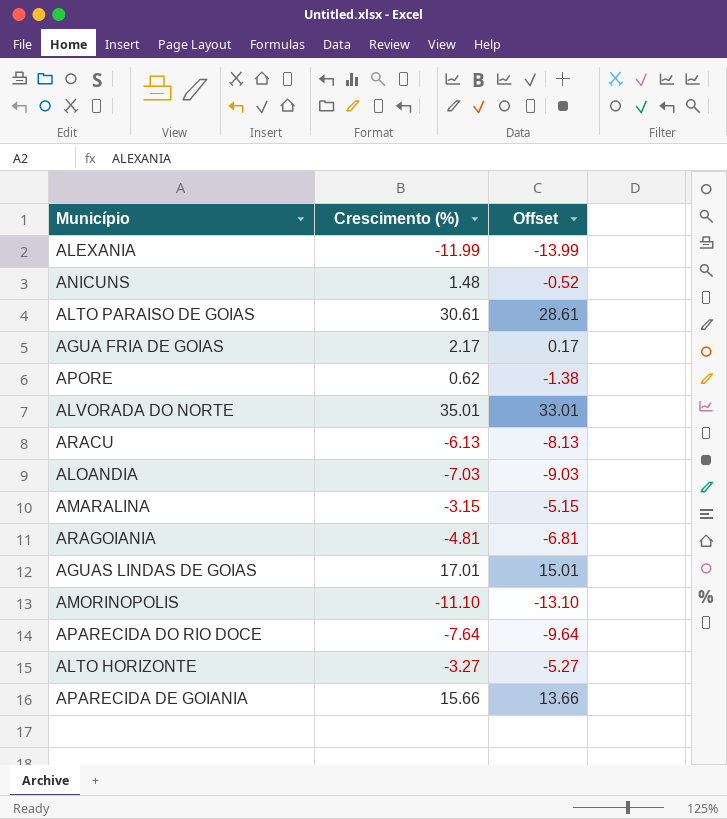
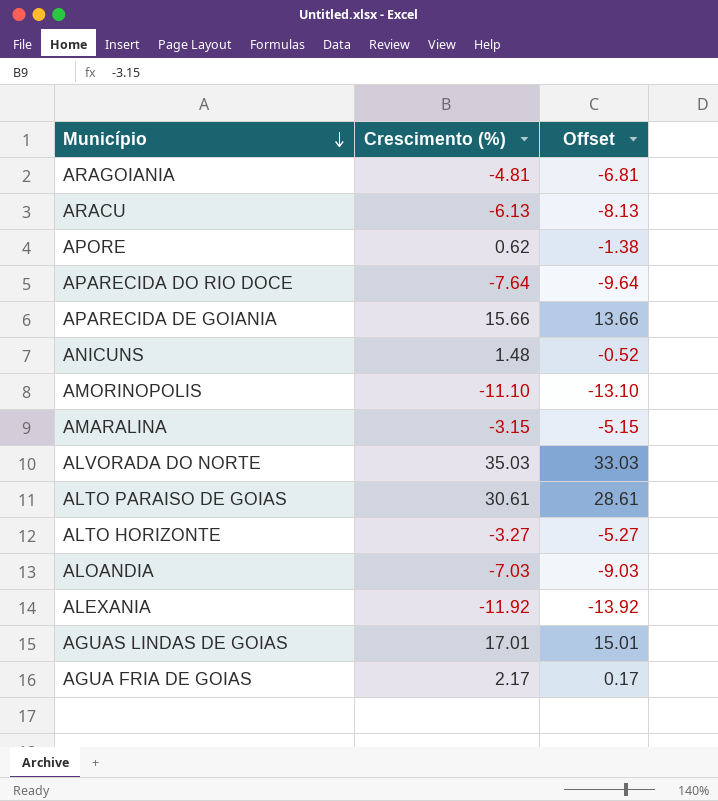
row order: none -> Município descending
ALVORADA DO NORTE | Crescimento (%): 35.01 -> 35.03
ALVORADA DO NORTE | Offset: 33.01 -> 33.03
ALEXANIA | Crescimento (%): -11.99 -> -11.92
ALEXANIA | Offset: -13.99 -> -13.92

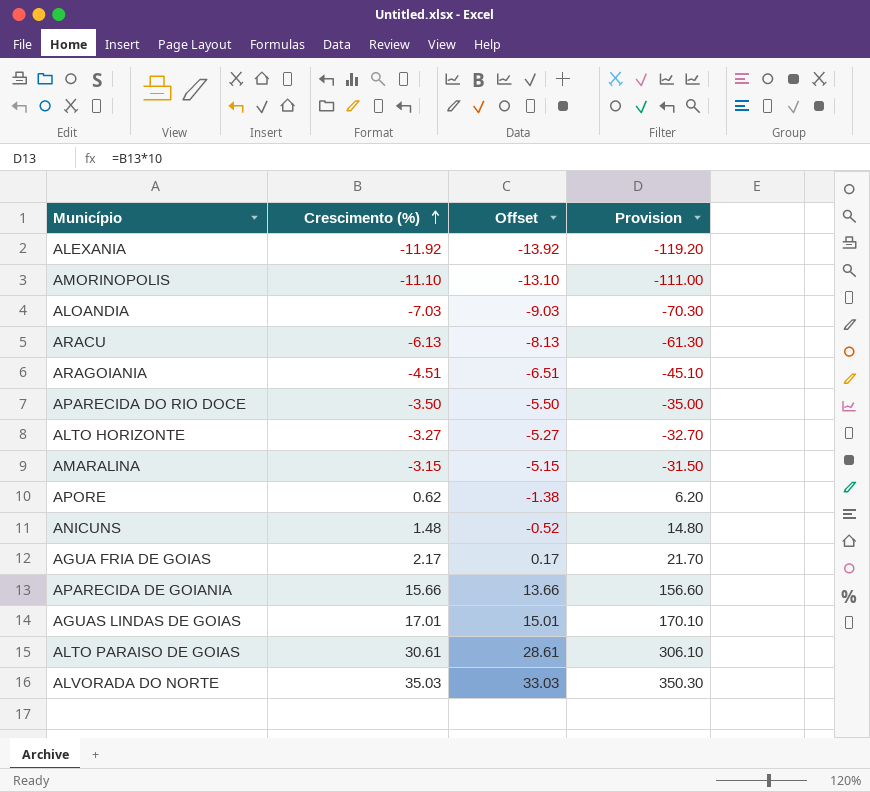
row order: Município descending -> Crescimento (%) ascending
column Provision | formula: none -> [Crescimento (%)] * 10
ARAGOIANIA | Crescimento (%): -4.81 -> -4.51
ARAGOIANIA | Offset: -6.81 -> -6.51
APARECIDA DO RIO DOCE | Crescimento (%): -7.64 -> -3.50
APARECIDA DO RIO DOCE | Offset: -9.64 -> -5.50

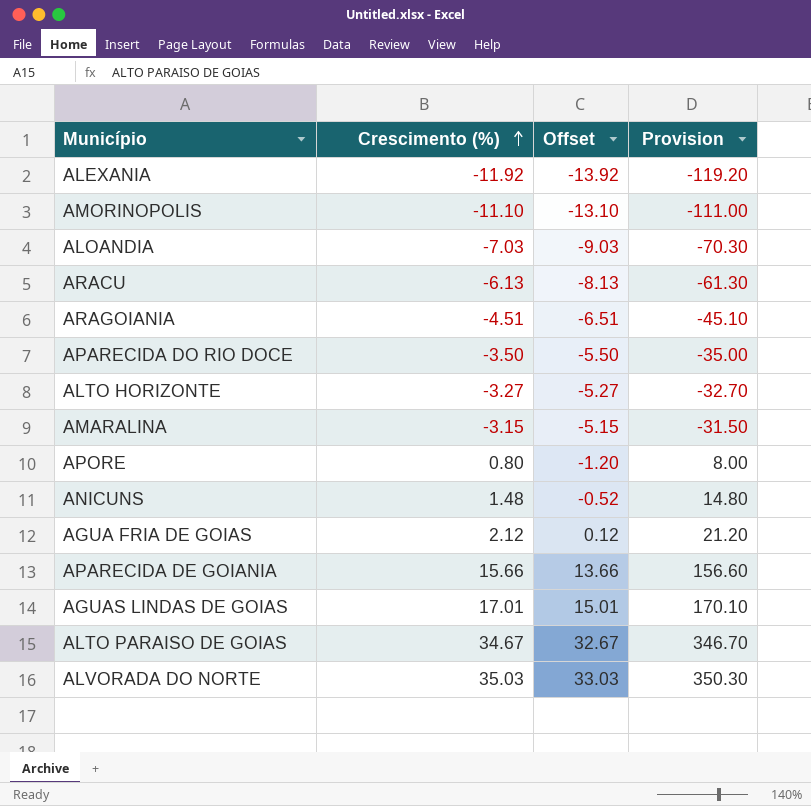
APORE | Crescimento (%): 0.62 -> 0.80
APORE | Offset: -1.38 -> -1.20
APORE | Provision: 6.20 -> 8.00
AGUA FRIA DE GOIAS | Crescimento (%): 2.17 -> 2.12
AGUA FRIA DE GOIAS | Offset: 0.17 -> 0.12
AGUA FRIA DE GOIAS | Provision: 21.70 -> 21.20
ALTO PARAISO DE GOIAS | Crescimento (%): 30.61 -> 34.67
ALTO PARAISO DE GOIAS | Offset: 28.61 -> 32.67
ALTO PARAISO DE GOIAS | Provision: 306.10 -> 346.70

